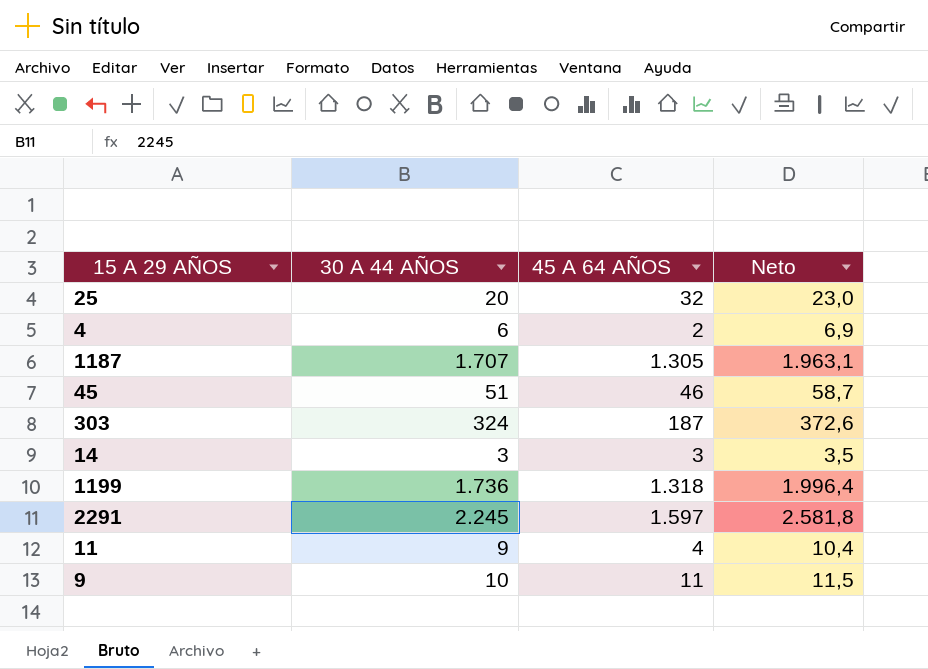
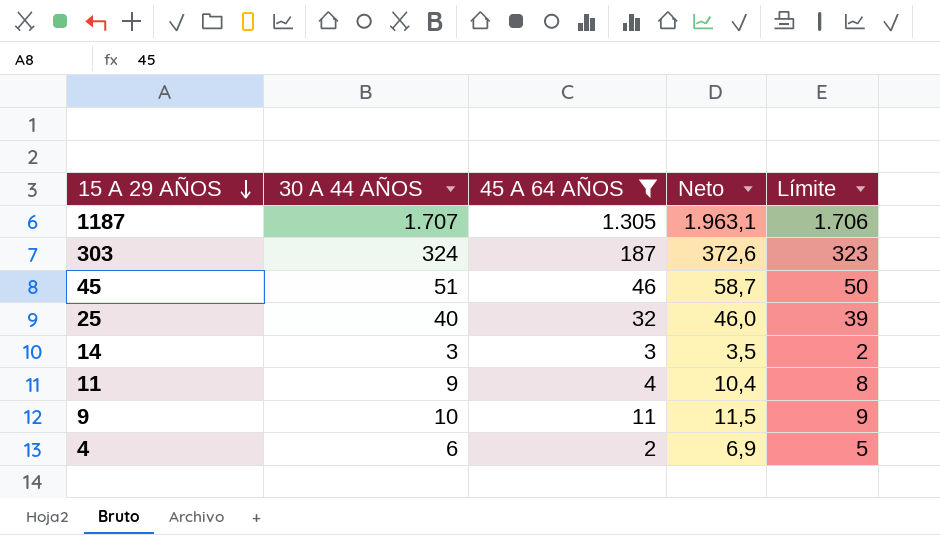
filter: none -> 45 A 64 AÑOS <= 1.305
row order: none -> 15 A 29 AÑOS descending
column Límite | formula: none -> [30 A 44 AÑOS] - 1
25 | 30 A 44 AÑOS: 20 -> 40
25 | Neto: 23,0 -> 46,0

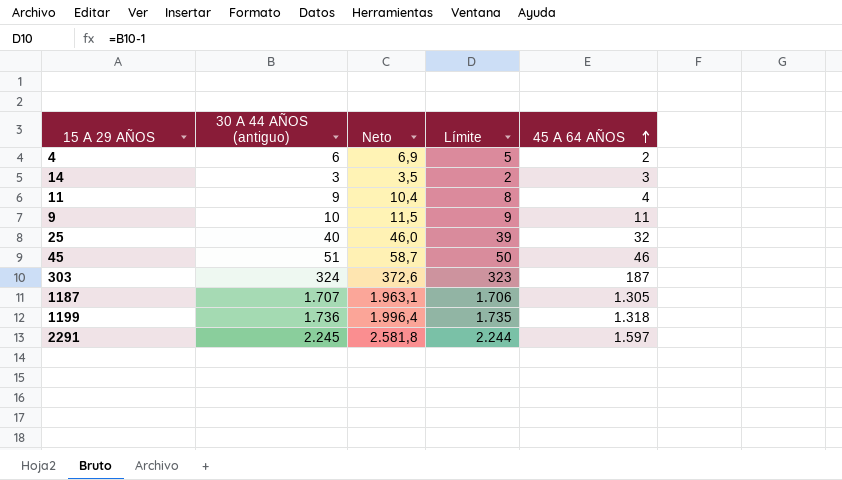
filter: 45 A 64 AÑOS <= 1.305 -> none
row order: 15 A 29 AÑOS descending -> 45 A 64 AÑOS ascending
column name: 30 A 44 AÑOS -> 30 A 44 AÑOS (antiguo)
column 45 A 64 AÑOS | position: 3 -> 5

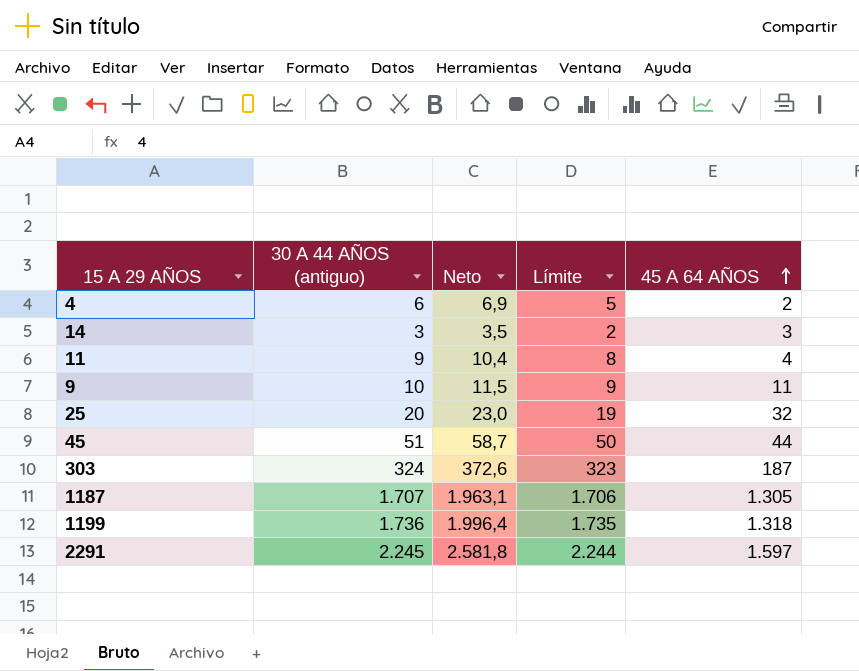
25 | 30 A 44 AÑOS (antiguo): 40 -> 20
25 | Neto: 46,0 -> 23,0
25 | Límite: 39 -> 19
45 | 45 A 64 AÑOS: 46 -> 44

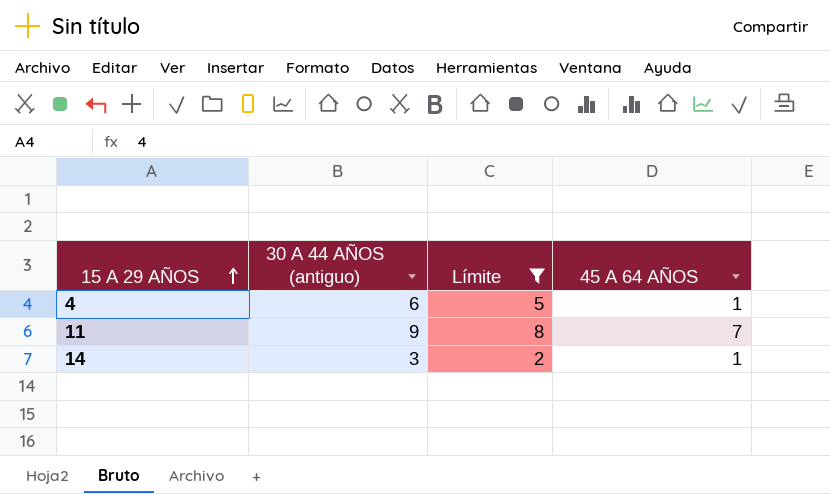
filter: none -> Límite <= 8
row order: 45 A 64 AÑOS ascending -> 15 A 29 AÑOS ascending
column Neto | formula: [30 A 44 AÑOS (antiguo)] * 1,15 -> none
4 | 45 A 64 AÑOS: 2 -> 1
11 | 45 A 64 AÑOS: 4 -> 7
14 | 45 A 64 AÑOS: 3 -> 1

